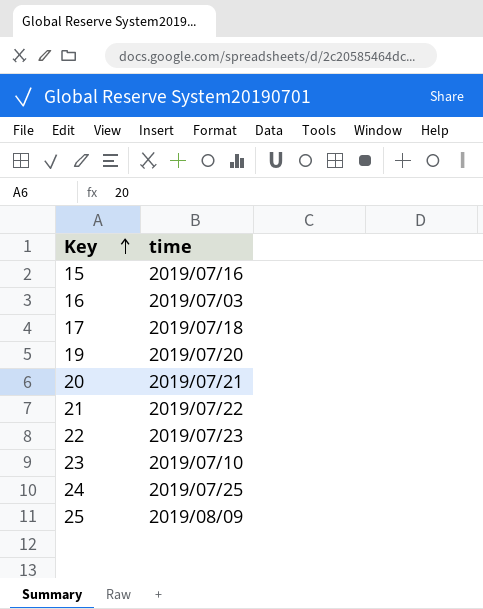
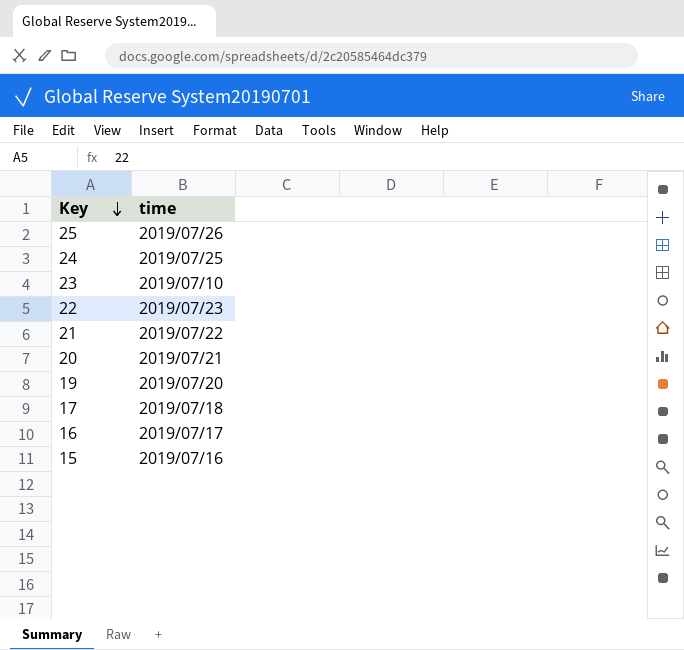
row order: Key ascending -> Key descending
25 | time: 2019/08/09 -> 2019/07/26
16 | time: 2019/07/03 -> 2019/07/17

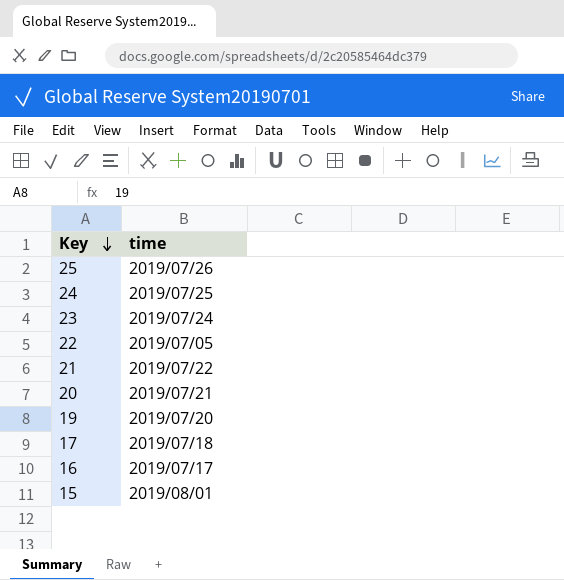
23 | time: 2019/07/10 -> 2019/07/24
22 | time: 2019/07/23 -> 2019/07/05
15 | time: 2019/07/16 -> 2019/08/01

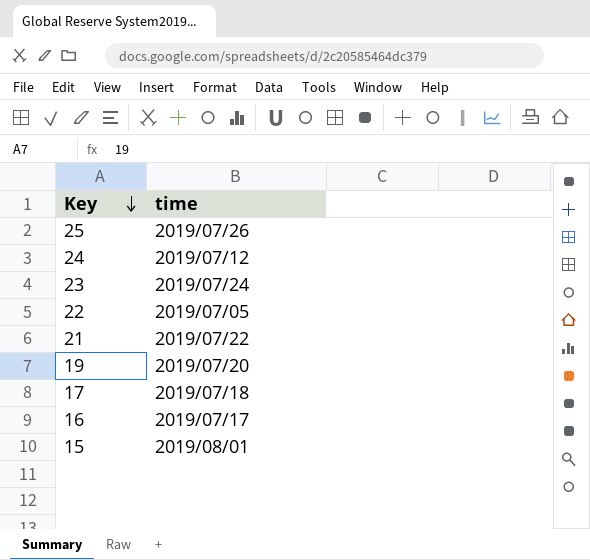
row 20: 2019/07/21 -> none
24 | time: 2019/07/25 -> 2019/07/12

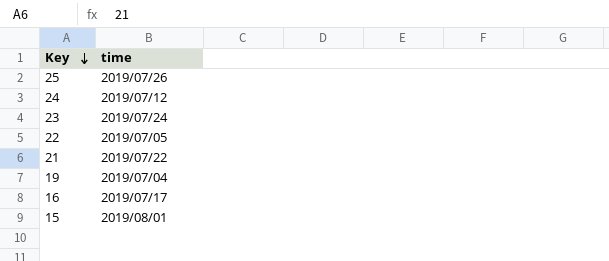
row 17: 2019/07/18 -> none
19 | time: 2019/07/20 -> 2019/07/04

